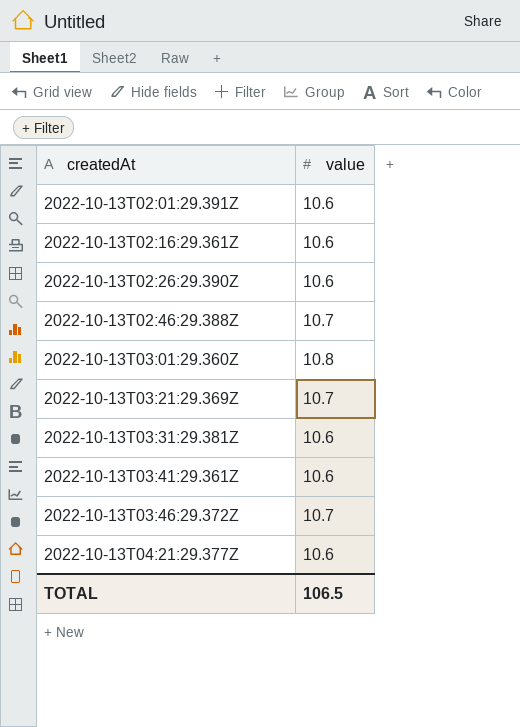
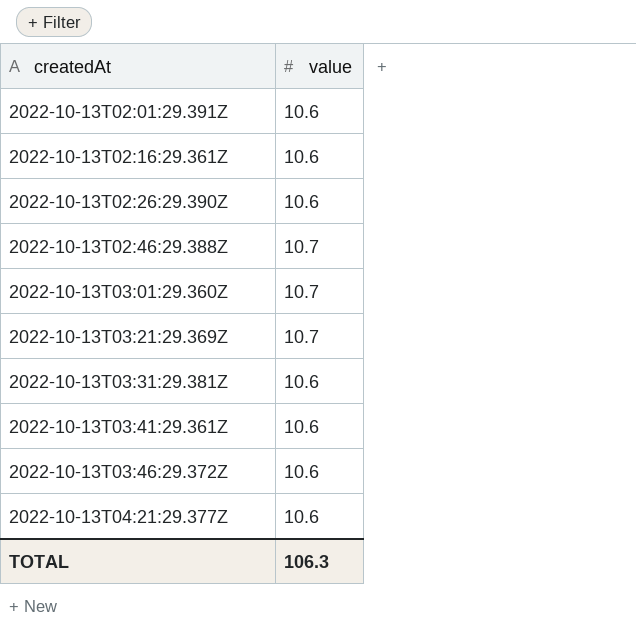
2022-10-13T03:01:29.360Z | value: 10.8 -> 10.7
2022-10-13T03:46:29.372Z | value: 10.7 -> 10.6
TOTAL | value: 106.5 -> 106.3

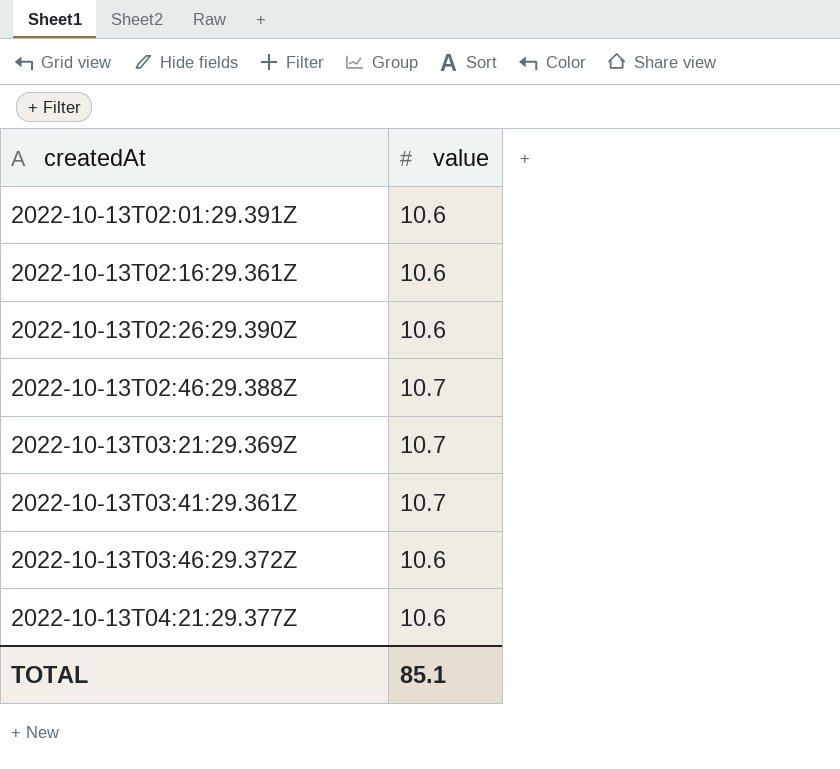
row 2022-10-13T03:01:29.360Z: 10.7 -> none
row 2022-10-13T03:31:29.381Z: 10.6 -> none
2022-10-13T03:41:29.361Z | value: 10.6 -> 10.7
TOTAL | value: 106.3 -> 85.1

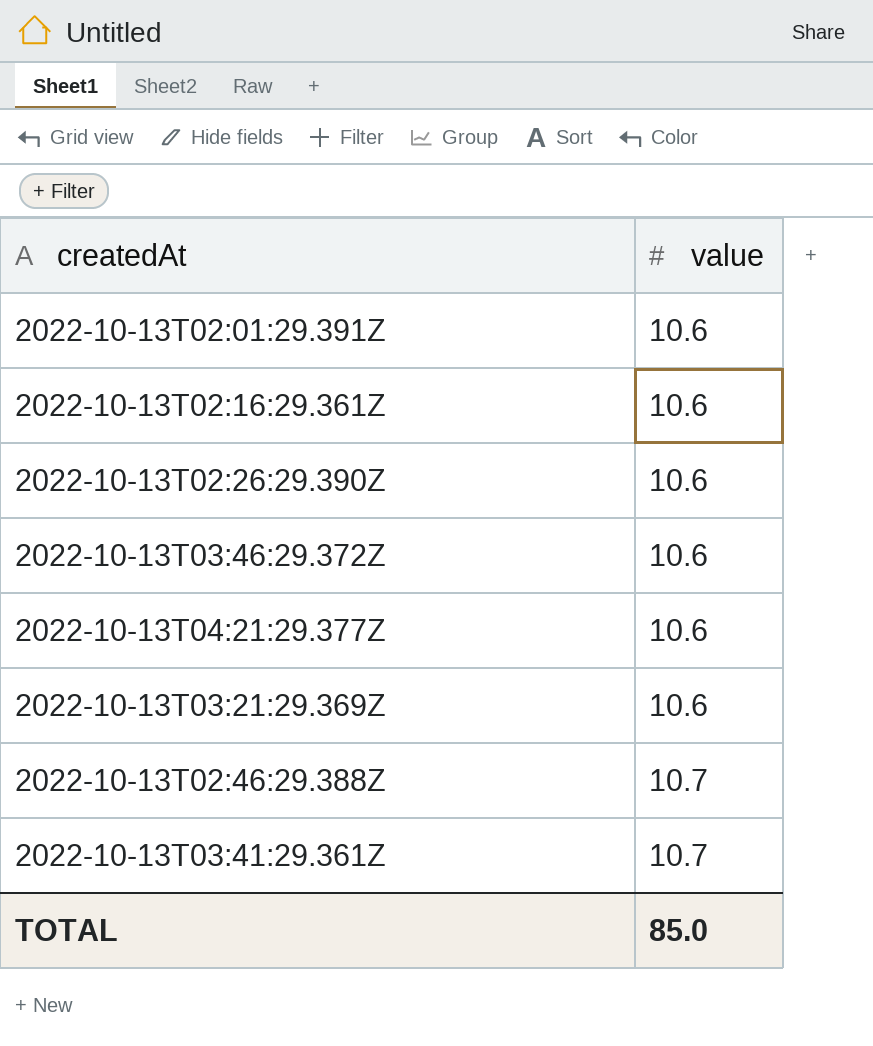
row order: createdAt ascending -> value ascending
2022-10-13T03:21:29.369Z | value: 10.7 -> 10.6
TOTAL | value: 85.1 -> 85.0

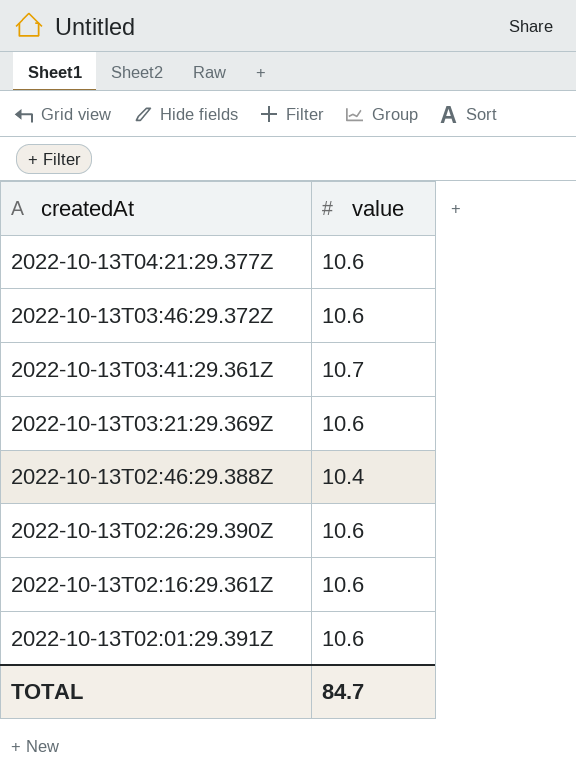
row order: value ascending -> createdAt descending
2022-10-13T02:46:29.388Z | value: 10.7 -> 10.4
TOTAL | value: 85.0 -> 84.7

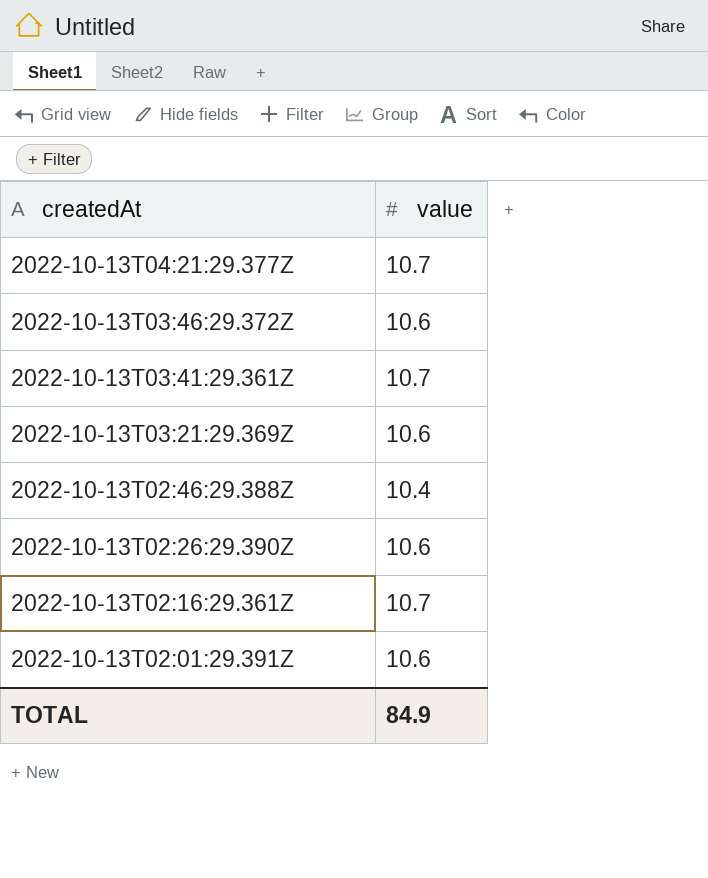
2022-10-13T04:21:29.377Z | value: 10.6 -> 10.7
2022-10-13T02:16:29.361Z | value: 10.6 -> 10.7
TOTAL | value: 84.7 -> 84.9

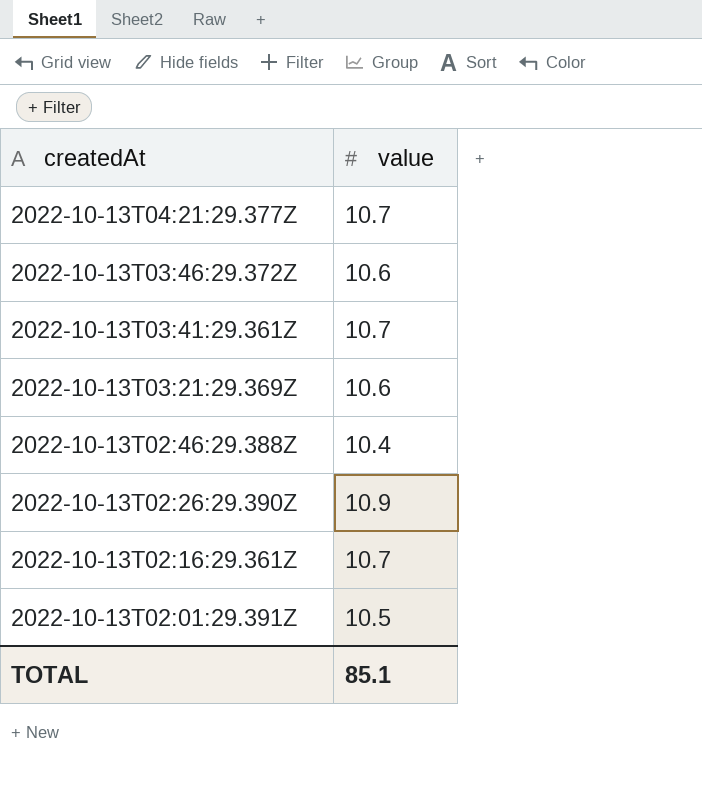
2022-10-13T02:26:29.390Z | value: 10.6 -> 10.9
2022-10-13T02:01:29.391Z | value: 10.6 -> 10.5
TOTAL | value: 84.9 -> 85.1

